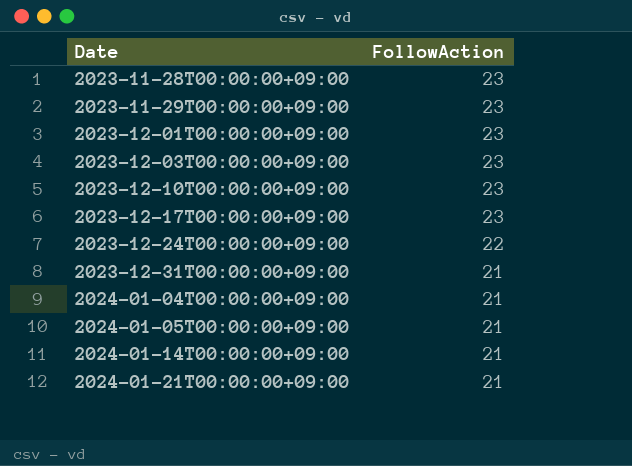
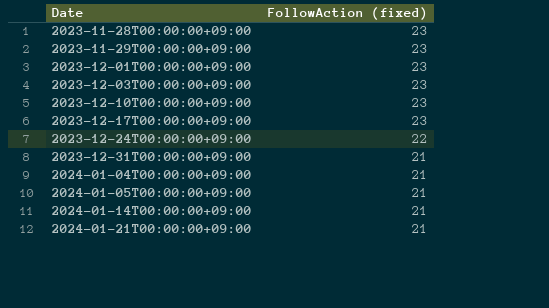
column name: FollowAction -> FollowAction (fixed)

